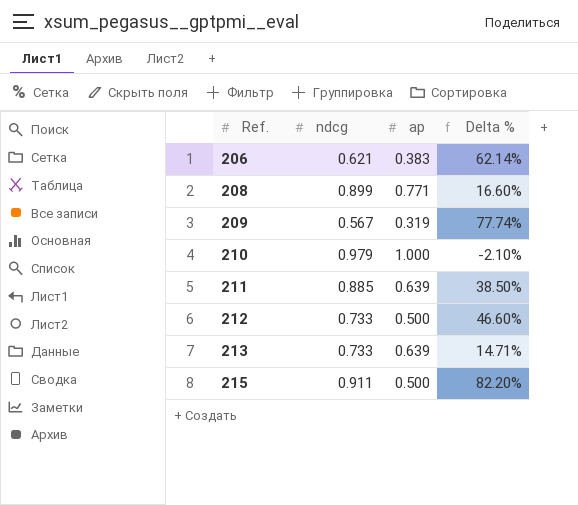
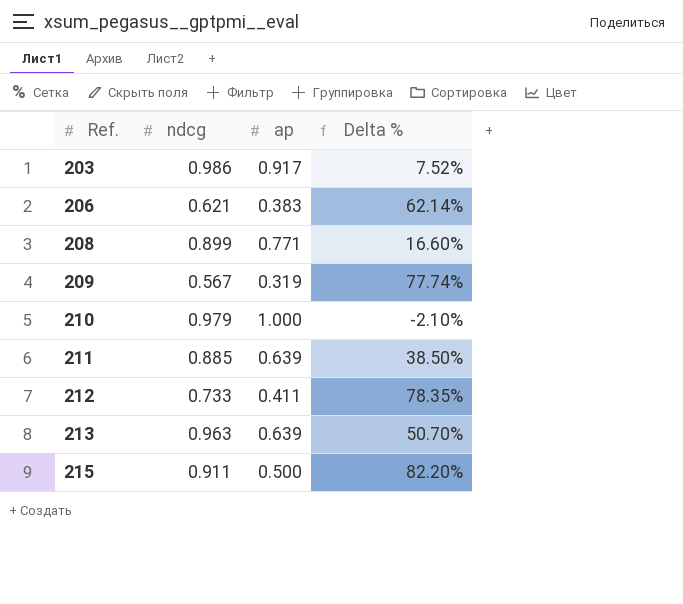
row 203: none -> 0.986 | 0.917 | 7.52%
212 | ap: 0.500 -> 0.411
212 | Delta %: 46.60% -> 78.35%
213 | ndcg: 0.733 -> 0.963
213 | Delta %: 14.71% -> 50.70%

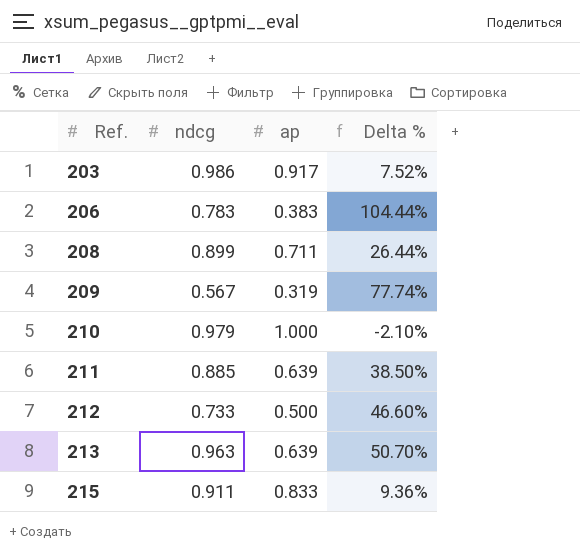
206 | ndcg: 0.621 -> 0.783
206 | Delta %: 62.14% -> 104.44%
208 | ap: 0.771 -> 0.711
208 | Delta %: 16.60% -> 26.44%
212 | ap: 0.411 -> 0.500
212 | Delta %: 78.35% -> 46.60%
215 | ap: 0.500 -> 0.833
215 | Delta %: 82.20% -> 9.36%

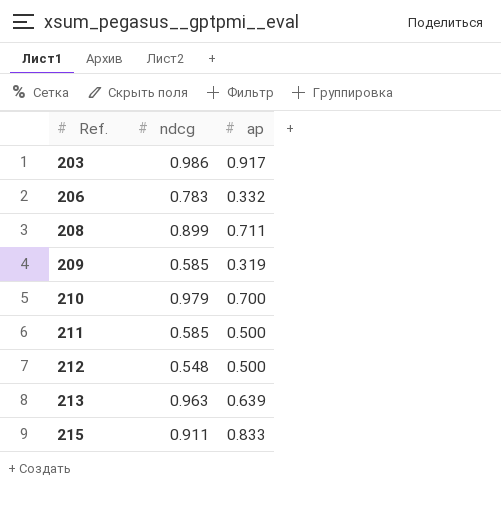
column Delta % | formula: ([ndcg] - [ap]) / [ap] -> none
206 | ap: 0.383 -> 0.332
209 | ndcg: 0.567 -> 0.585
210 | ap: 1.000 -> 0.700
211 | ndcg: 0.885 -> 0.585
211 | ap: 0.639 -> 0.500
212 | ndcg: 0.733 -> 0.548

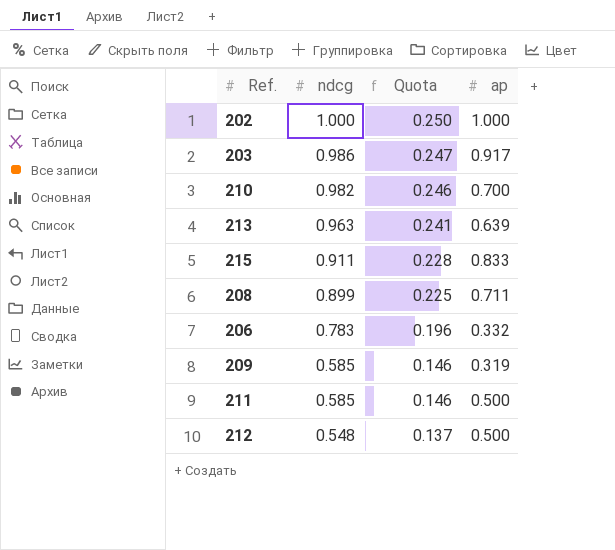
row order: Ref. ascending -> ndcg descending
column Quota | formula: none -> [ndcg] * 0.25
row 202: none -> 1.000 | 0.250 | 1.000
210 | ndcg: 0.979 -> 0.982

